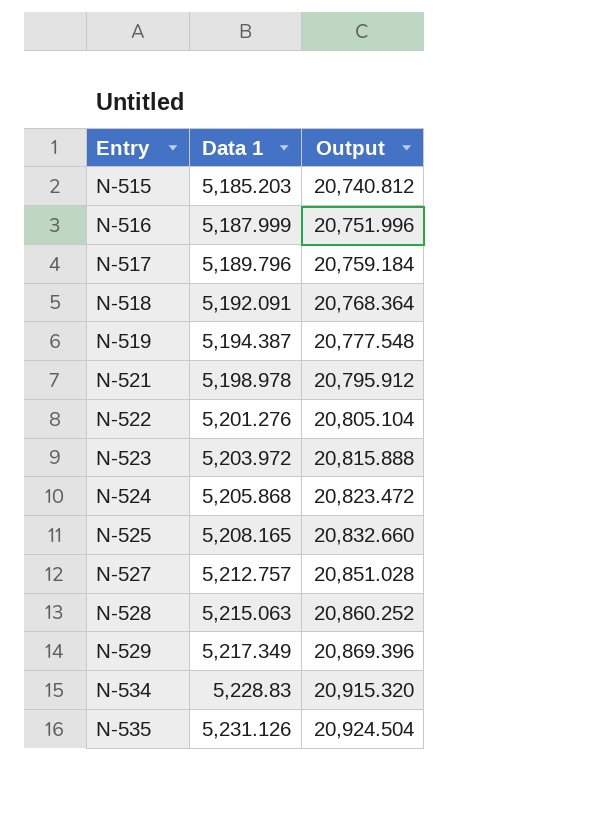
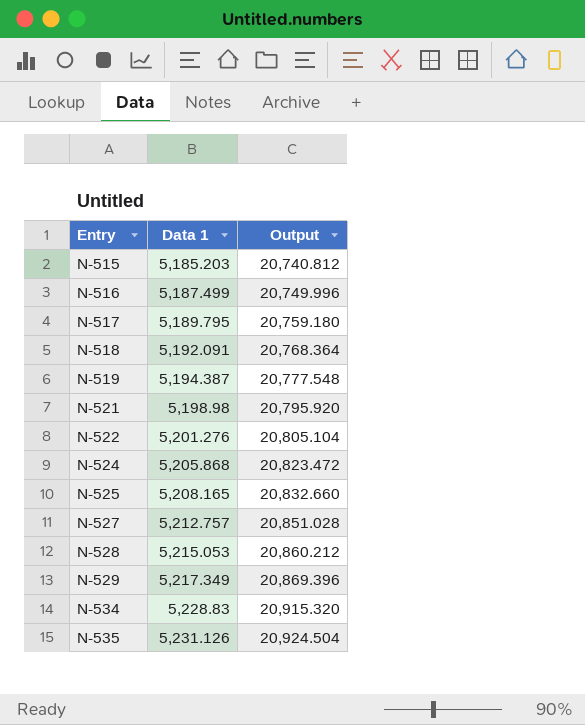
row N-523: 5,203.972 | 20,815.888 -> none
N-516 | Data 1: 5,187.999 -> 5,187.499
N-516 | Output: 20,751.996 -> 20,749.996
N-517 | Data 1: 5,189.796 -> 5,189.795
N-517 | Output: 20,759.184 -> 20,759.180
N-521 | Data 1: 5,198.978 -> 5,198.98
N-521 | Output: 20,795.912 -> 20,795.920
N-528 | Data 1: 5,215.063 -> 5,215.053
N-528 | Output: 20,860.252 -> 20,860.212

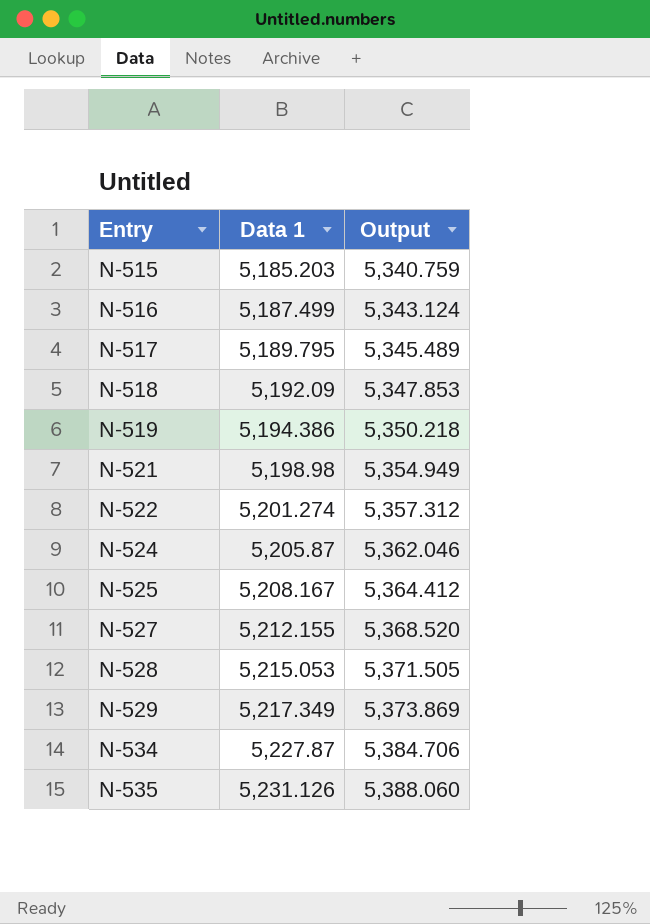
column Output | formula: [Data 1] * 4 -> [Data 1] * 1.03
N-518 | Data 1: 5,192.091 -> 5,192.09
N-519 | Data 1: 5,194.387 -> 5,194.386
N-522 | Data 1: 5,201.276 -> 5,201.274
N-524 | Data 1: 5,205.868 -> 5,205.87
N-525 | Data 1: 5,208.165 -> 5,208.167
N-527 | Data 1: 5,212.757 -> 5,212.155
N-534 | Data 1: 5,228.83 -> 5,227.87

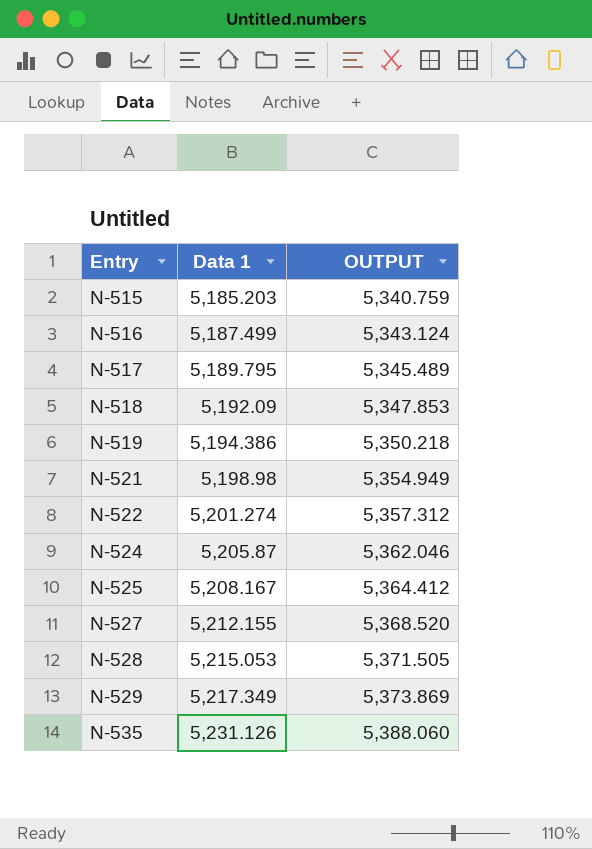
column name: Output -> OUTPUT
row N-534: 5,227.87 | 5,384.706 -> none

